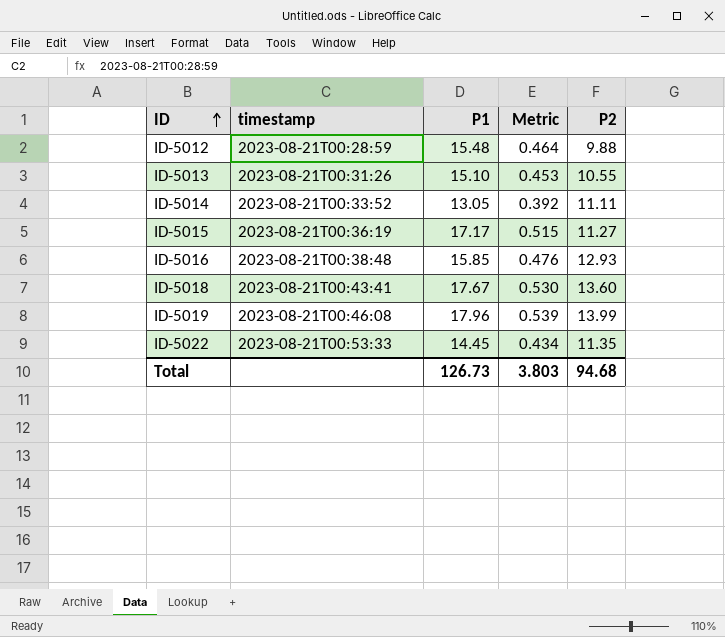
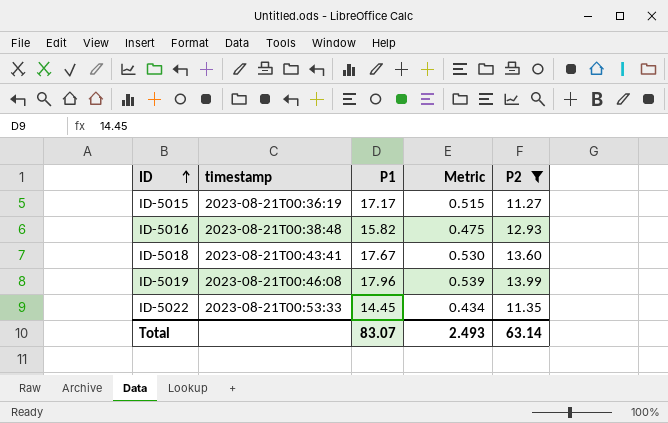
filter: none -> P2 >= 11.27
ID-5016 | P1: 15.85 -> 15.82
ID-5016 | Metric: 0.476 -> 0.475
Total | P1: 126.73 -> 83.07
Total | Metric: 3.803 -> 2.493
Total | P2: 94.68 -> 63.14

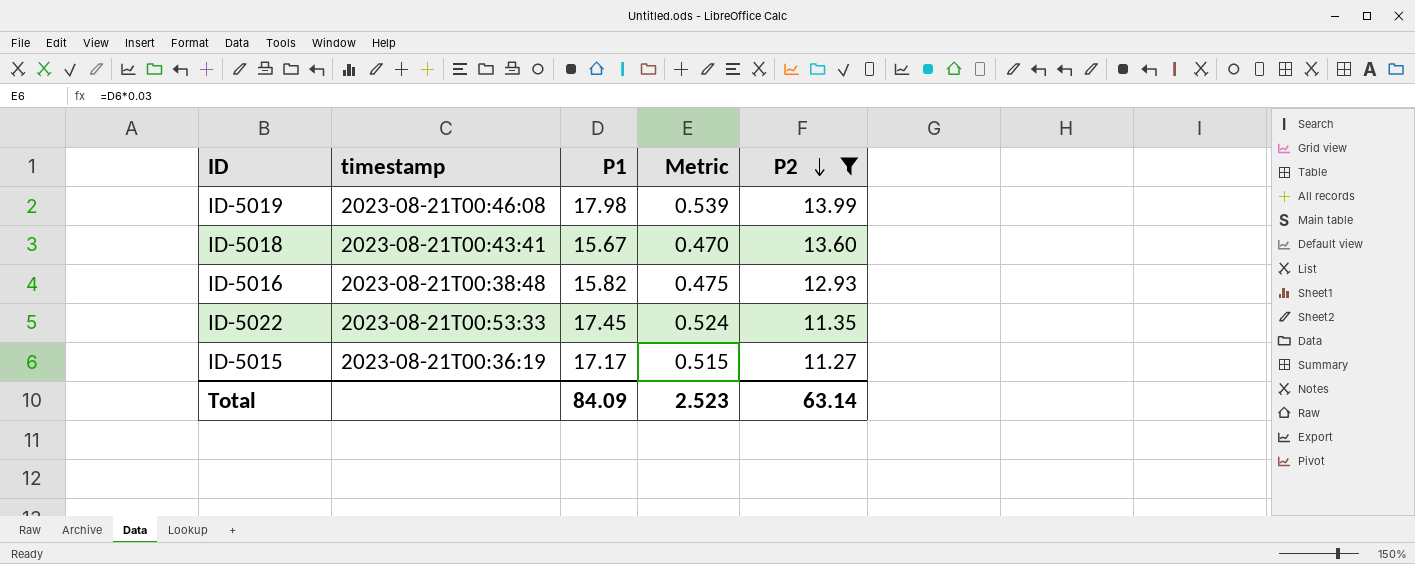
row order: ID ascending -> P2 descending
ID-5019 | P1: 17.96 -> 17.98
ID-5018 | P1: 17.67 -> 15.67
ID-5018 | Metric: 0.530 -> 0.470
ID-5022 | P1: 14.45 -> 17.45
ID-5022 | Metric: 0.434 -> 0.524
Total | P1: 83.07 -> 84.09
Total | Metric: 2.493 -> 2.523

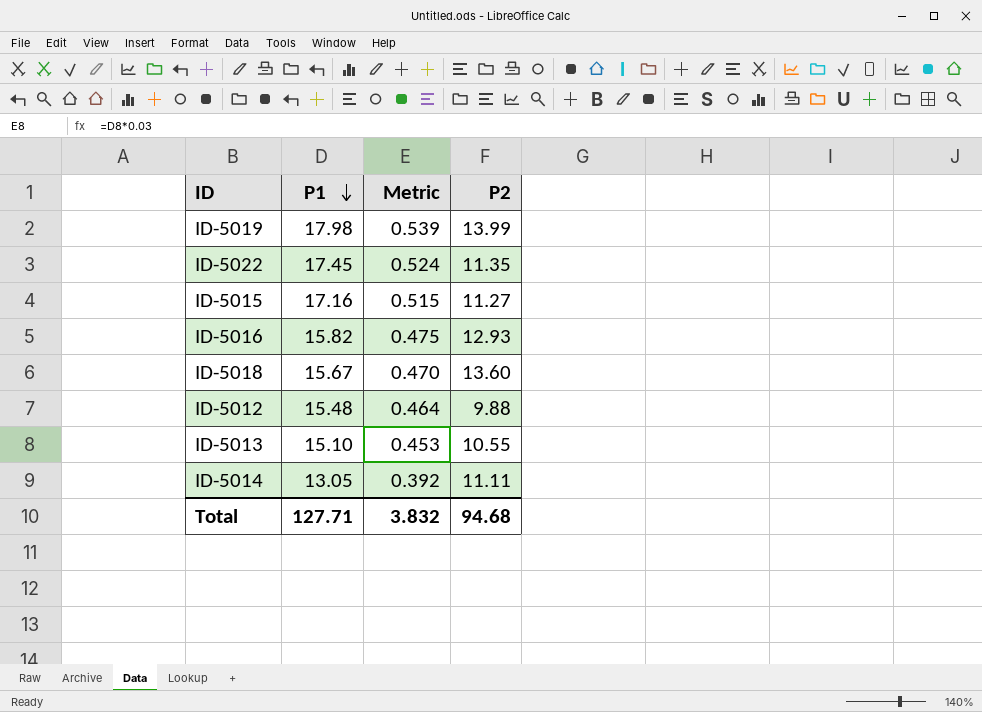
filter: P2 >= 11.27 -> none
row order: P2 descending -> P1 descending
column timestamp | position: 2 -> none
ID-5015 | P1: 17.17 -> 17.16
Total | P1: 84.09 -> 127.71
Total | Metric: 2.523 -> 3.832
Total | P2: 63.14 -> 94.68

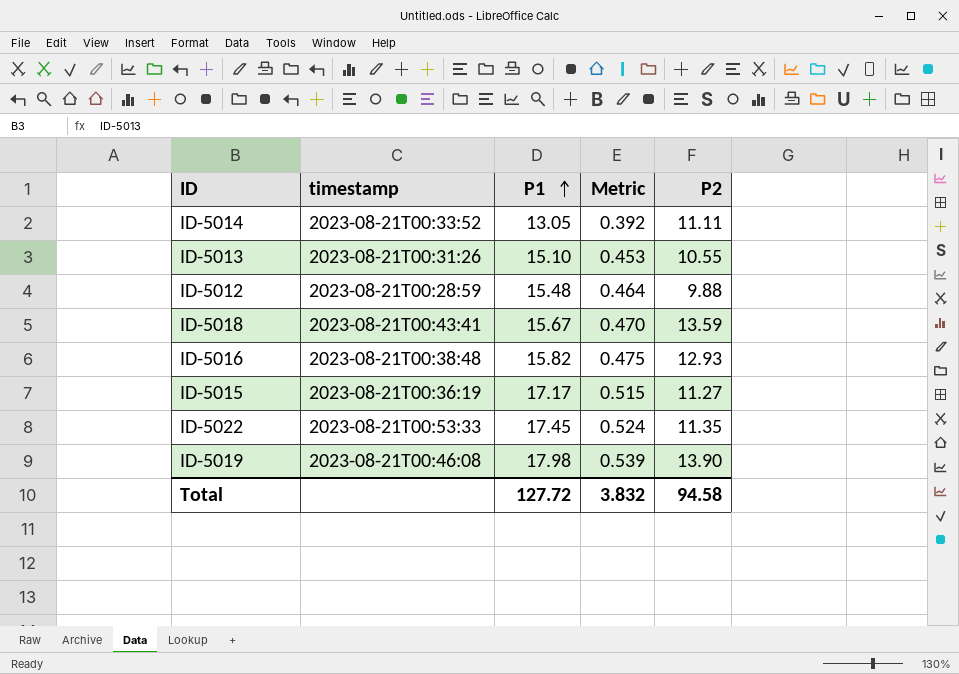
row order: P1 descending -> P1 ascending
column timestamp | position: none -> 2
ID-5018 | P2: 13.60 -> 13.59
ID-5015 | P1: 17.16 -> 17.17
ID-5019 | P2: 13.99 -> 13.90
Total | P1: 127.71 -> 127.72
Total | P2: 94.68 -> 94.58

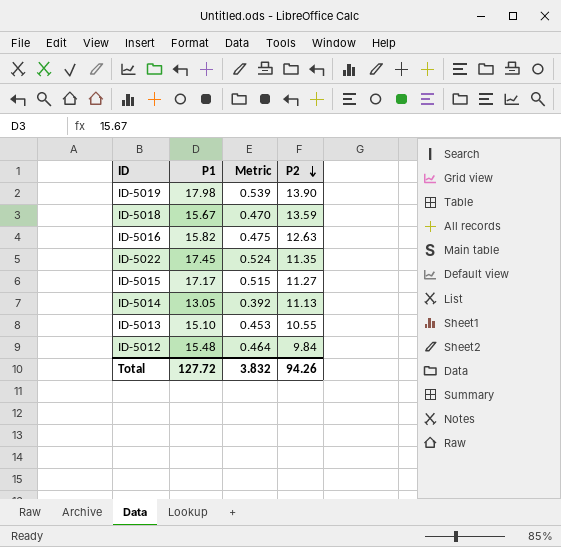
row order: P1 ascending -> P2 descending
column timestamp | position: 2 -> none
ID-5016 | P2: 12.93 -> 12.63
ID-5014 | P2: 11.11 -> 11.13
ID-5012 | P2: 9.88 -> 9.84
Total | P2: 94.58 -> 94.26

